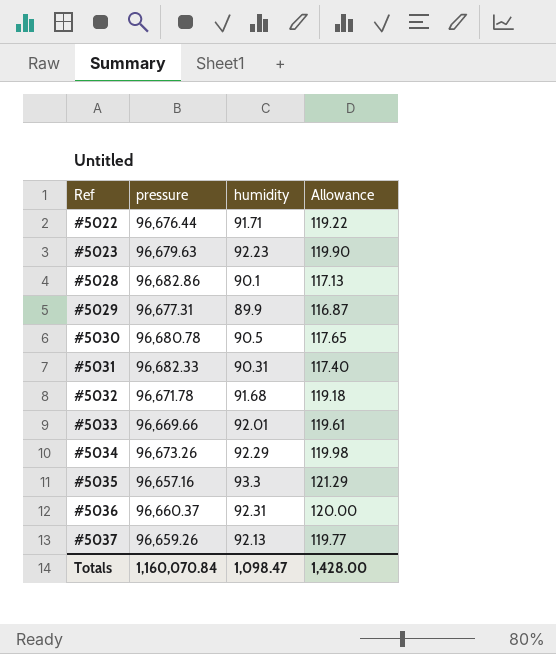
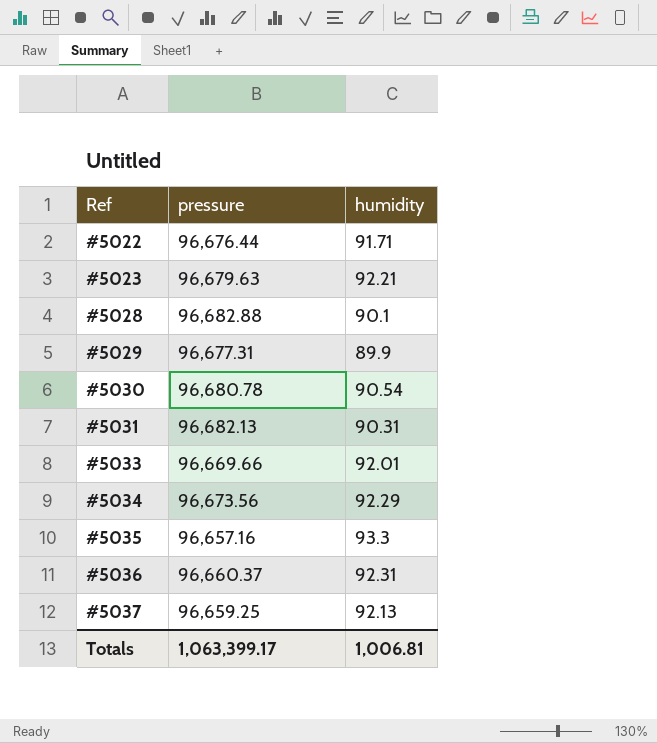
column Allowance | formula: [humidity] * 1.3 -> none
row #5032: 96,671.78 | 91.68 | 119.18 -> none
#5023 | humidity: 92.23 -> 92.21
#5028 | pressure: 96,682.86 -> 96,682.88
#5030 | humidity: 90.5 -> 90.54
#5031 | pressure: 96,682.33 -> 96,682.13
#5034 | pressure: 96,673.26 -> 96,673.56
#5037 | pressure: 96,659.26 -> 96,659.25
Totals | pressure: 1,160,070.84 -> 1,063,399.17
Totals | humidity: 1,098.47 -> 1,006.81

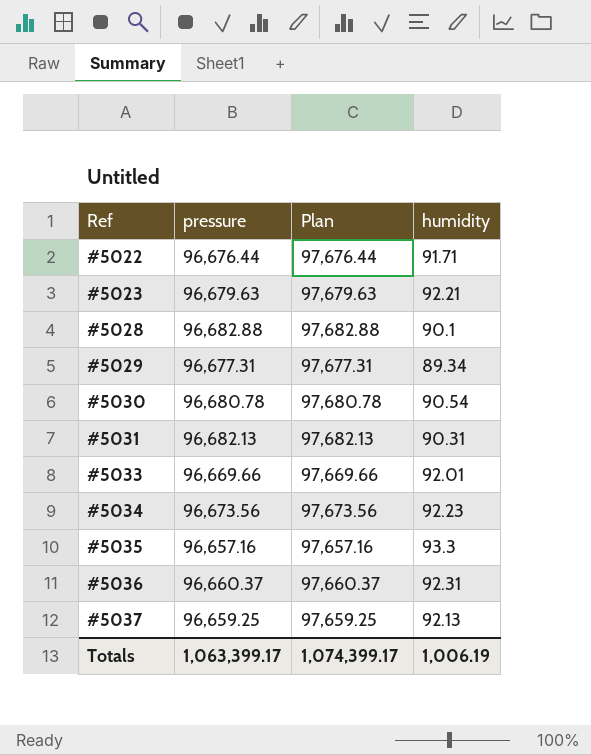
column Plan | formula: none -> [pressure] + 1000
#5029 | humidity: 89.9 -> 89.34
#5034 | humidity: 92.29 -> 92.23
Totals | humidity: 1,006.81 -> 1,006.19

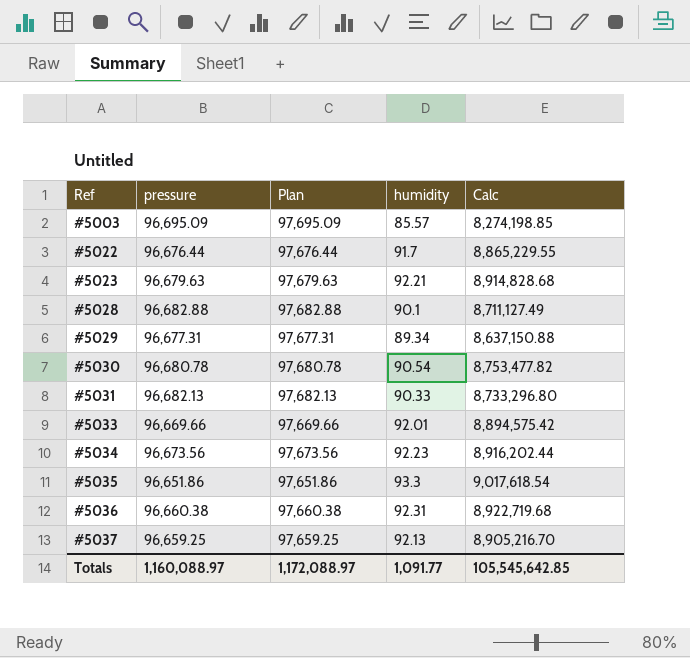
column Calc | formula: none -> [pressure] * [humidity]
row #5003: none -> 96,695.09 | 97,695.09 | 85.57 | 8,274,198.85
#5022 | humidity: 91.71 -> 91.7
#5031 | humidity: 90.31 -> 90.33
#5035 | pressure: 96,657.16 -> 96,651.86
#5035 | Plan: 97,657.16 -> 97,651.86
#5036 | pressure: 96,660.37 -> 96,660.38
#5036 | Plan: 97,660.37 -> 97,660.38
Totals | pressure: 1,063,399.17 -> 1,160,088.97
Totals | Plan: 1,074,399.17 -> 1,172,088.97
Totals | humidity: 1,006.19 -> 1,091.77

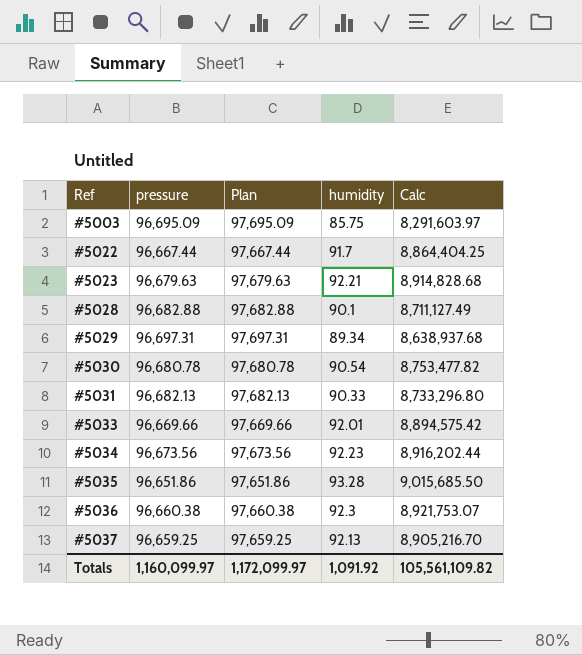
#5003 | humidity: 85.57 -> 85.75
#5003 | Calc: 8,274,198.85 -> 8,291,603.97
#5022 | pressure: 96,676.44 -> 96,667.44
#5022 | Plan: 97,676.44 -> 97,667.44
#5022 | Calc: 8,865,229.55 -> 8,864,404.25
#5029 | pressure: 96,677.31 -> 96,697.31
#5029 | Plan: 97,677.31 -> 97,697.31
#5029 | Calc: 8,637,150.88 -> 8,638,937.68
#5035 | humidity: 93.3 -> 93.28
#5035 | Calc: 9,017,618.54 -> 9,015,685.50
#5036 | humidity: 92.31 -> 92.3
#5036 | Calc: 8,922,719.68 -> 8,921,753.07
Totals | pressure: 1,160,088.97 -> 1,160,099.97
Totals | Plan: 1,172,088.97 -> 1,172,099.97
Totals | humidity: 1,091.77 -> 1,091.92
Totals | Calc: 105,545,642.85 -> 105,561,109.82

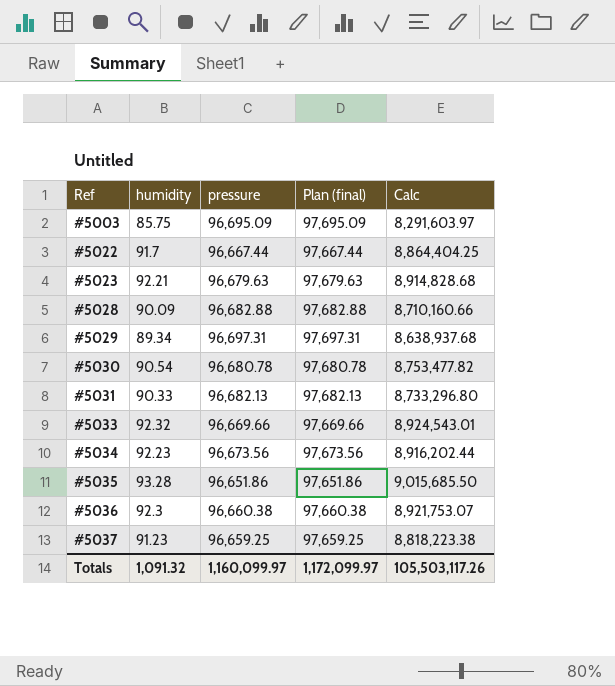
column humidity | position: 4 -> 2
column name: Plan -> Plan (final)
#5028 | humidity: 90.1 -> 90.09
#5028 | Calc: 8,711,127.49 -> 8,710,160.66
#5033 | humidity: 92.01 -> 92.32
#5033 | Calc: 8,894,575.42 -> 8,924,543.01
#5037 | humidity: 92.13 -> 91.23
#5037 | Calc: 8,905,216.70 -> 8,818,223.38
Totals | humidity: 1,091.92 -> 1,091.32
Totals | Calc: 105,561,109.82 -> 105,503,117.26

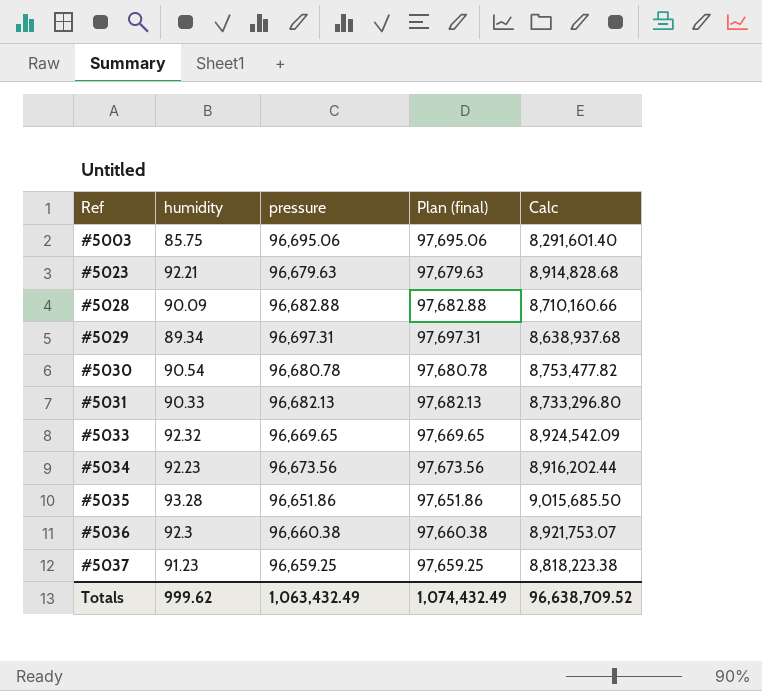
row #5022: 91.7 | 96,667.44 | 97,667.44 | 8,864,404.25 -> none
#5003 | pressure: 96,695.09 -> 96,695.06
#5003 | Plan (final): 97,695.09 -> 97,695.06
#5003 | Calc: 8,291,603.97 -> 8,291,601.40
#5033 | pressure: 96,669.66 -> 96,669.65
#5033 | Plan (final): 97,669.66 -> 97,669.65
#5033 | Calc: 8,924,543.01 -> 8,924,542.09
Totals | humidity: 1,091.32 -> 999.62
Totals | pressure: 1,160,099.97 -> 1,063,432.49
Totals | Plan (final): 1,172,099.97 -> 1,074,432.49
Totals | Calc: 105,503,117.26 -> 96,638,709.52

